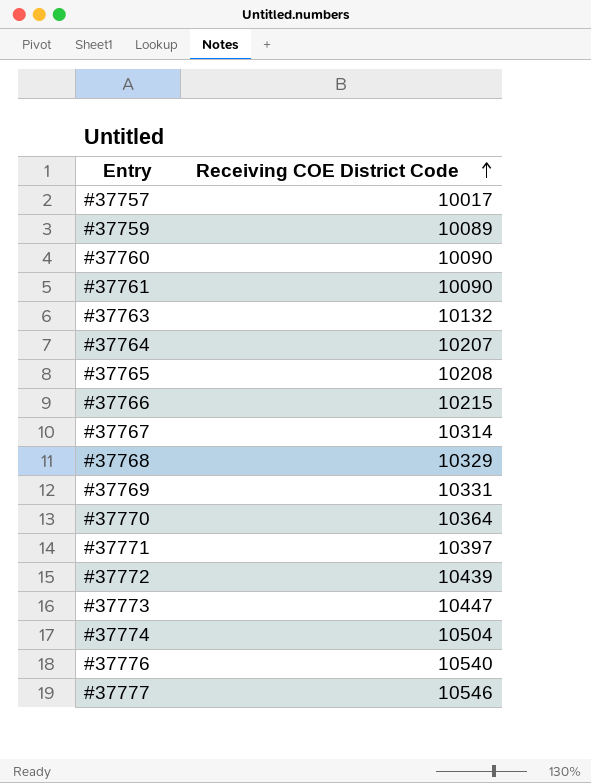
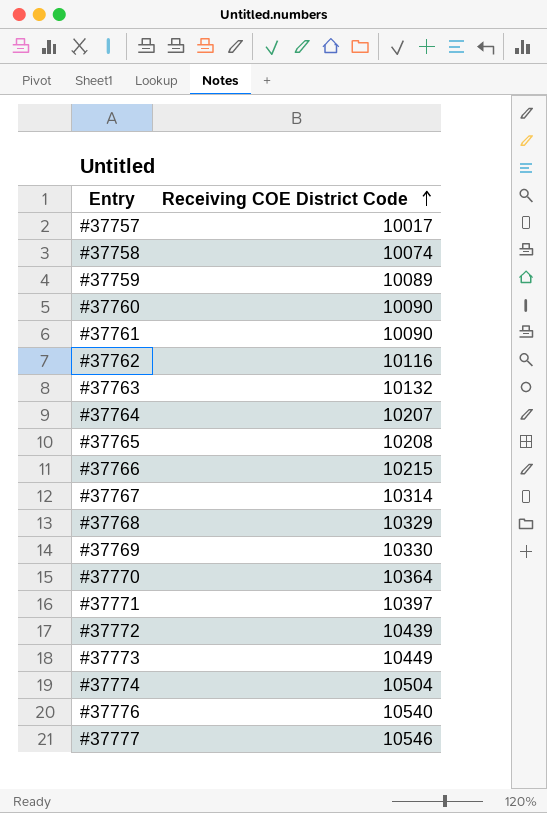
row #37758: none -> 10074
row #37762: none -> 10116
#37769 | Receiving COE District Code: 10331 -> 10330
#37773 | Receiving COE District Code: 10447 -> 10449

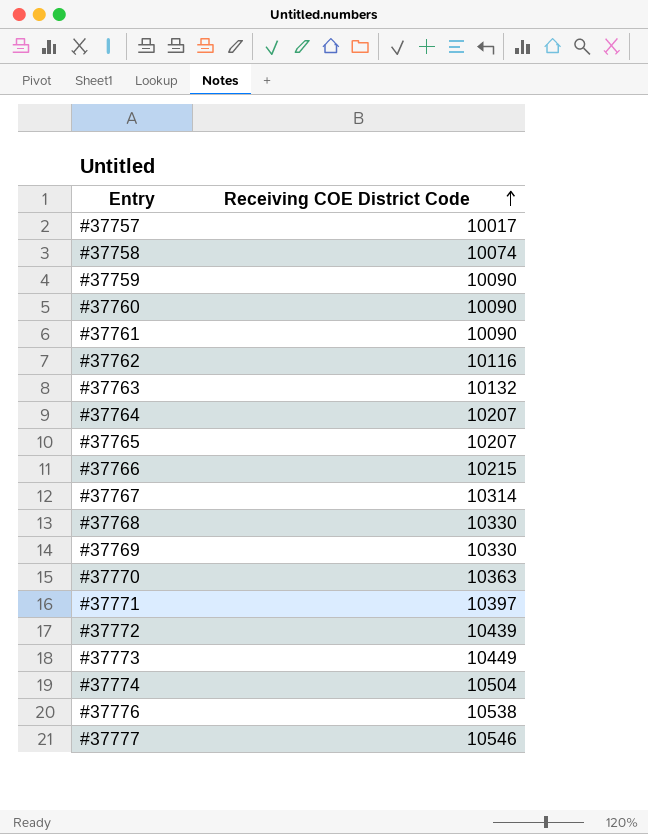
#37759 | Receiving COE District Code: 10089 -> 10090
#37765 | Receiving COE District Code: 10208 -> 10207
#37768 | Receiving COE District Code: 10329 -> 10330
#37770 | Receiving COE District Code: 10364 -> 10363
#37776 | Receiving COE District Code: 10540 -> 10538

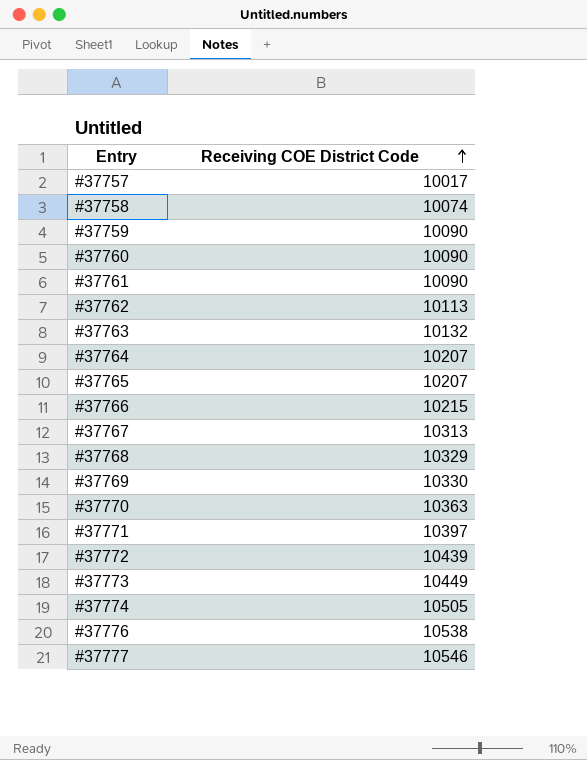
#37762 | Receiving COE District Code: 10116 -> 10113
#37767 | Receiving COE District Code: 10314 -> 10313
#37768 | Receiving COE District Code: 10330 -> 10329
#37774 | Receiving COE District Code: 10504 -> 10505

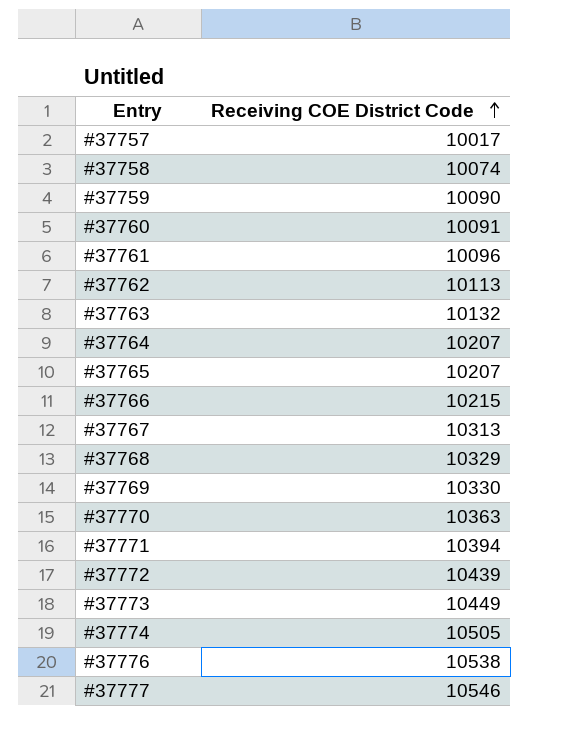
#37760 | Receiving COE District Code: 10090 -> 10091
#37761 | Receiving COE District Code: 10090 -> 10096
#37771 | Receiving COE District Code: 10397 -> 10394

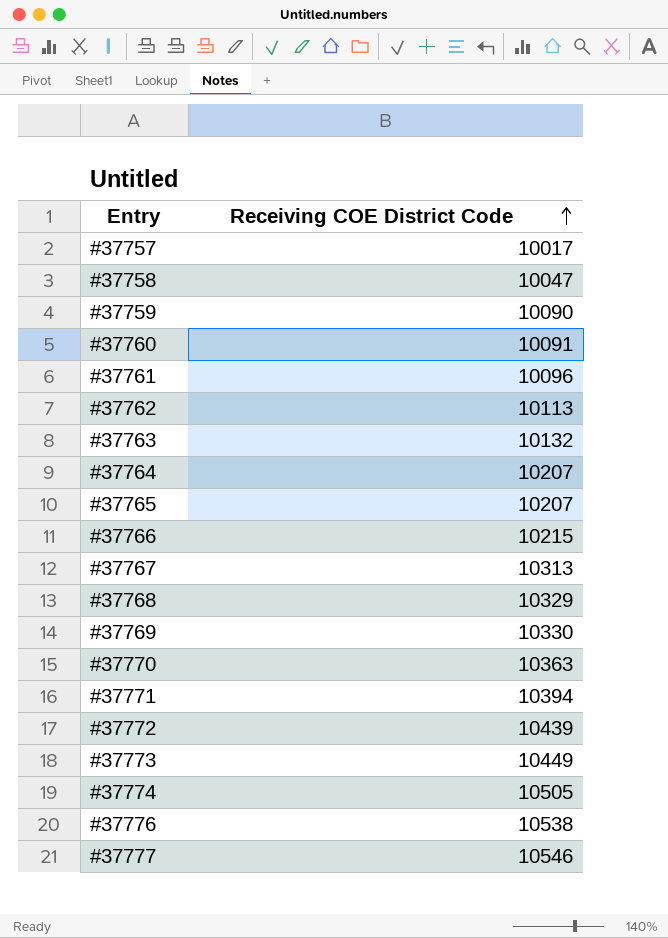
#37758 | Receiving COE District Code: 10074 -> 10047

